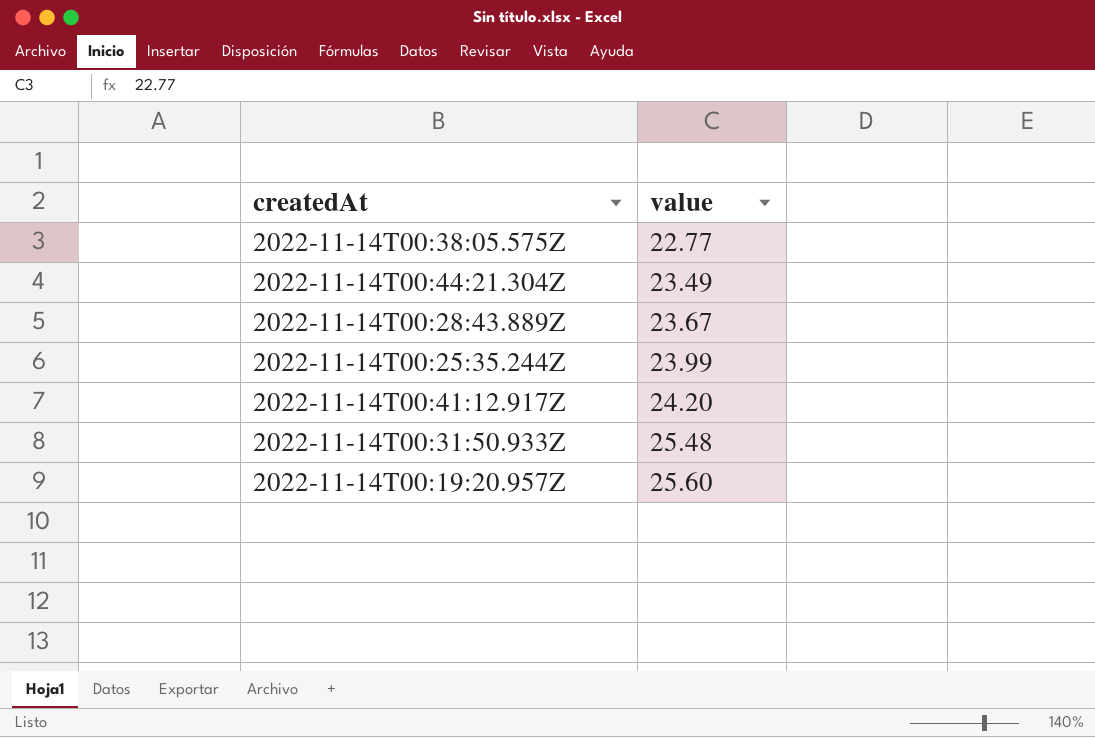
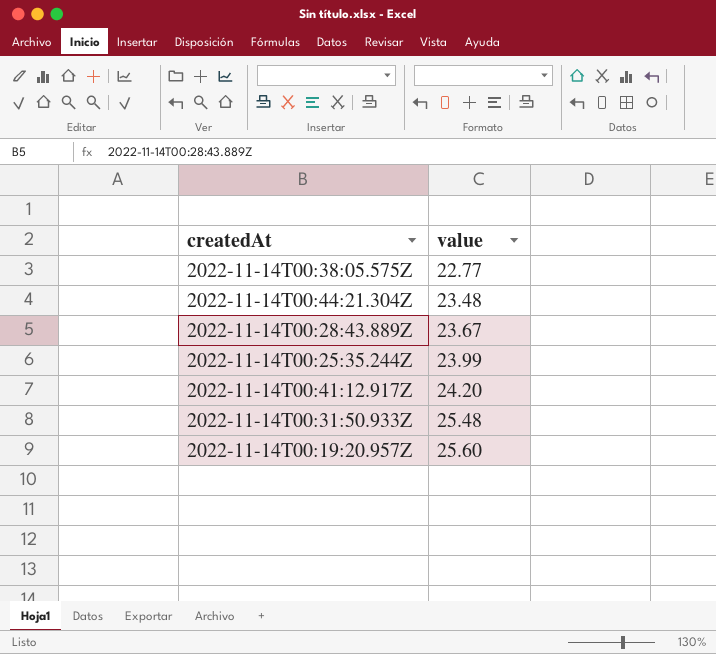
2022-11-14T00:44:21.304Z | value: 23.49 -> 23.48

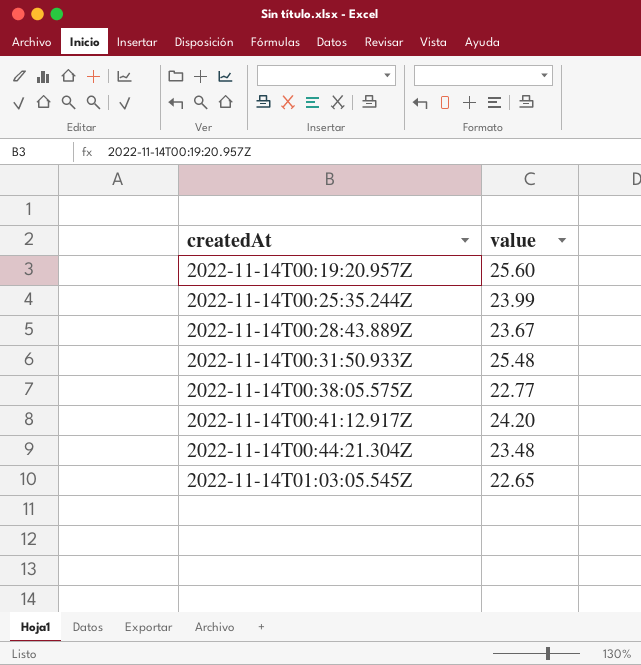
row order: value ascending -> createdAt ascending
row 2022-11-14T01:03:05.545Z: none -> 22.65

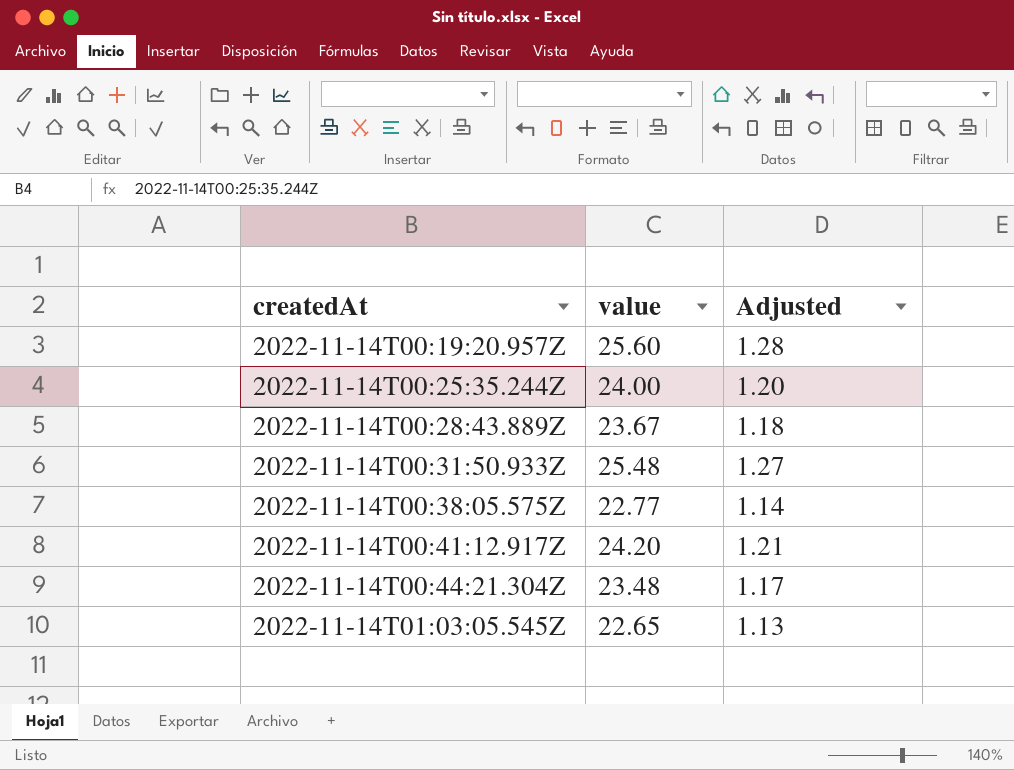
column Adjusted | formula: none -> [value] * 0.05
2022-11-14T00:25:35.244Z | value: 23.99 -> 24.00

